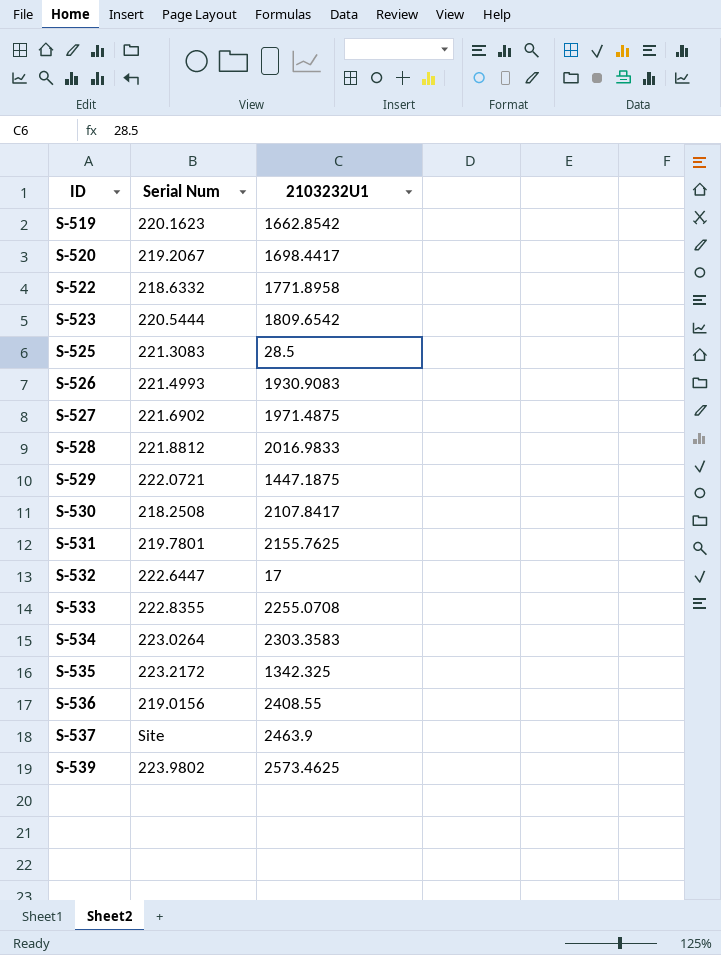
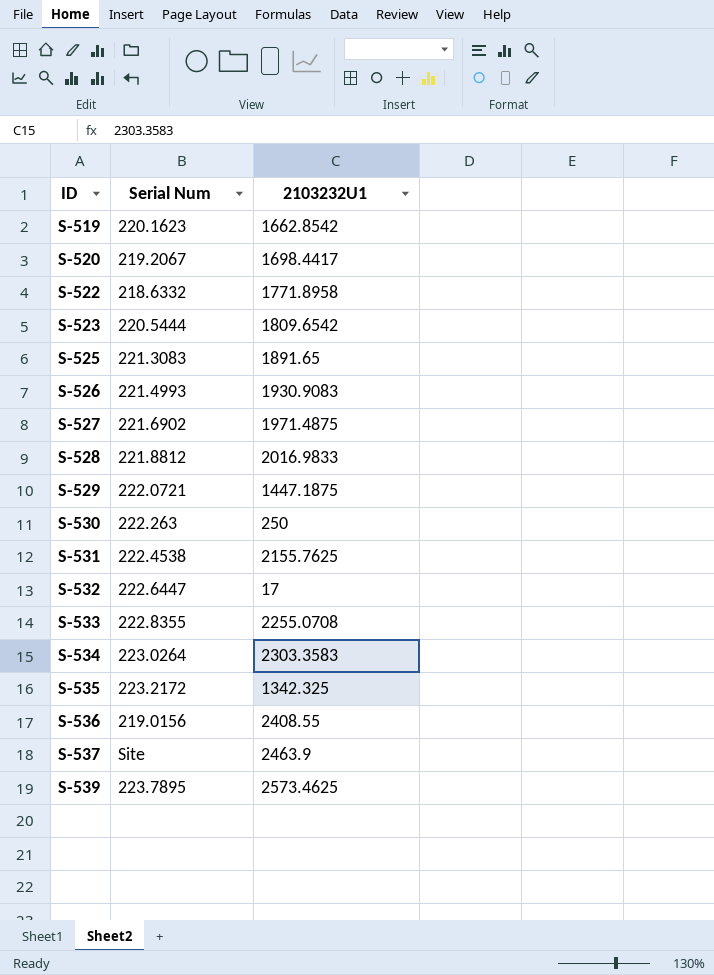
S-525 | 2103232U1: 28.5 -> 1891.65
S-530 | Serial Num: 218.2508 -> 222.263
S-530 | 2103232U1: 2107.8417 -> 250
S-531 | Serial Num: 219.7801 -> 222.4538
S-539 | Serial Num: 223.9802 -> 223.7895

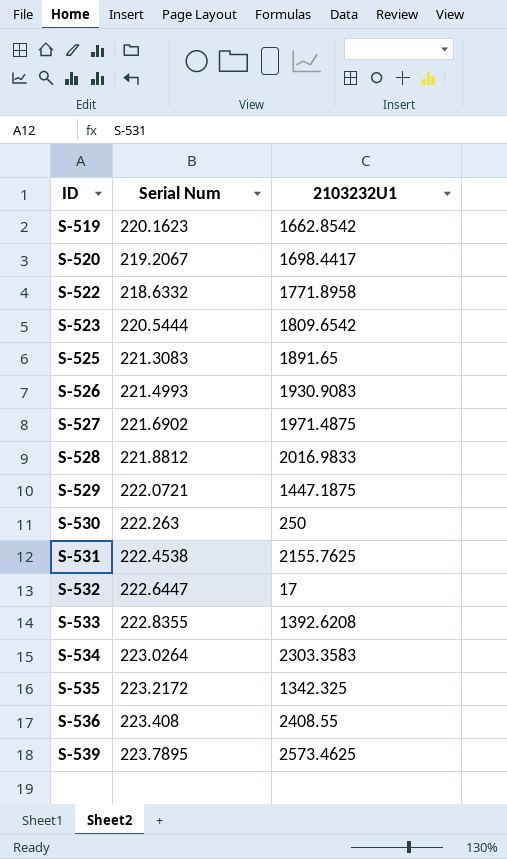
row S-537: Site | 2463.9 -> none
S-533 | 2103232U1: 2255.0708 -> 1392.6208
S-536 | Serial Num: 219.0156 -> 223.408

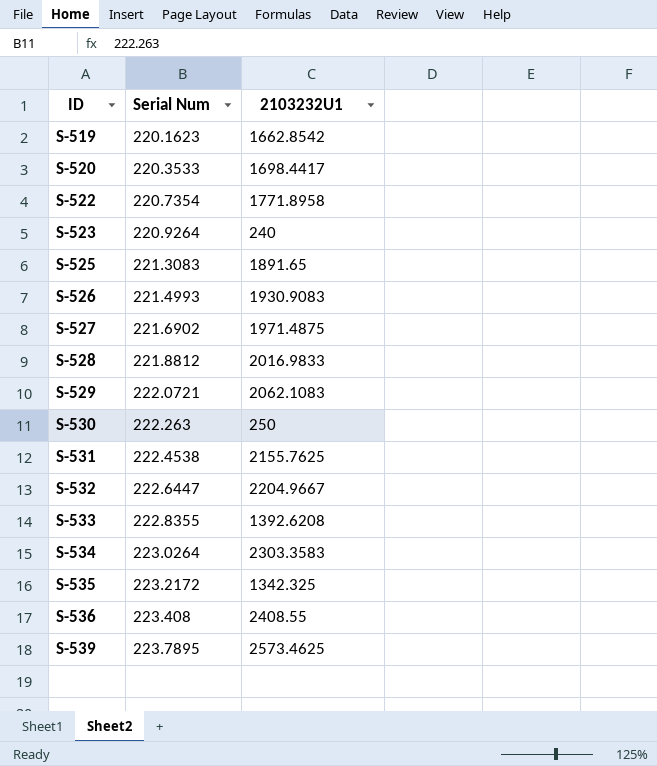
S-520 | Serial Num: 219.2067 -> 220.3533
S-522 | Serial Num: 218.6332 -> 220.7354
S-523 | Serial Num: 220.5444 -> 220.9264
S-523 | 2103232U1: 1809.6542 -> 240
S-529 | 2103232U1: 1447.1875 -> 2062.1083
S-532 | 2103232U1: 17 -> 2204.9667

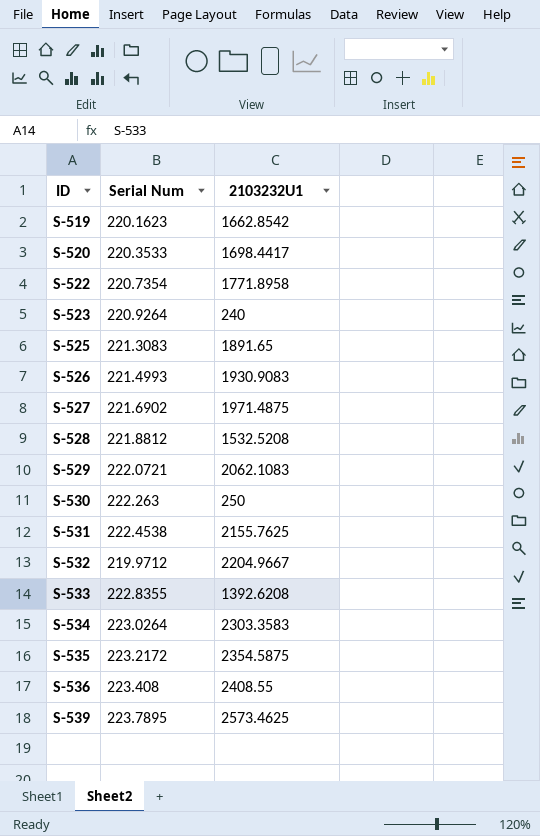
S-528 | 2103232U1: 2016.9833 -> 1532.5208
S-532 | Serial Num: 222.6447 -> 219.9712
S-535 | 2103232U1: 1342.325 -> 2354.5875

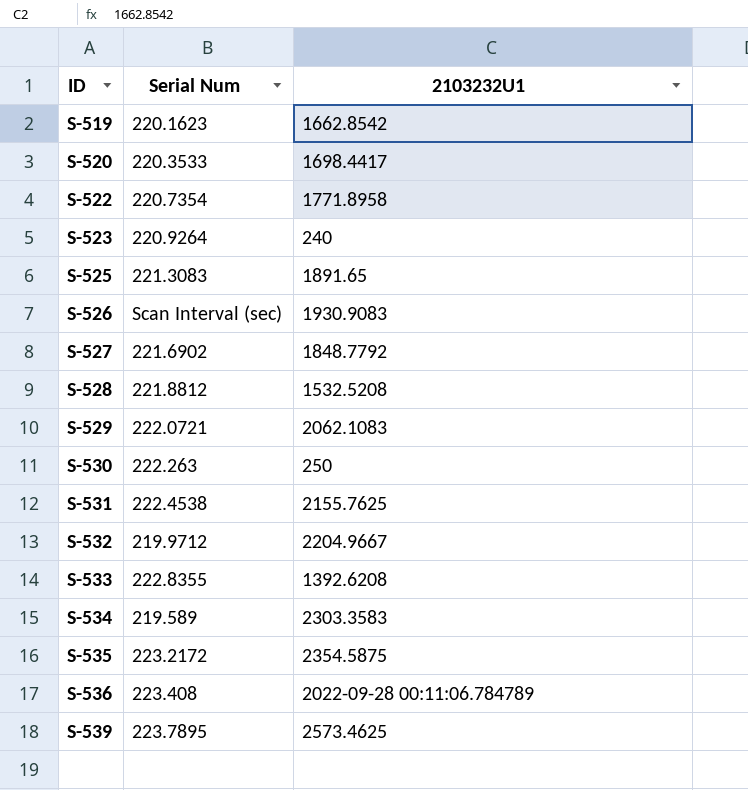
S-526 | Serial Num: 221.4993 -> Scan Interval (sec)
S-527 | 2103232U1: 1971.4875 -> 1848.7792
S-534 | Serial Num: 223.0264 -> 219.589
S-536 | 2103232U1: 2408.55 -> 2022-09-28 00:11:06.784789

